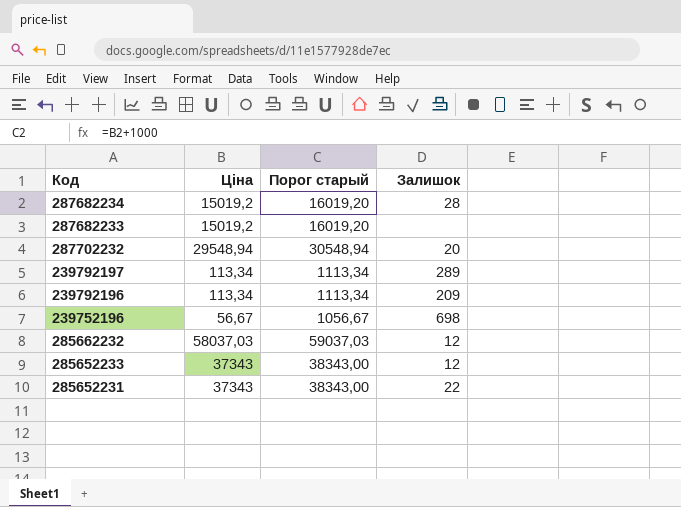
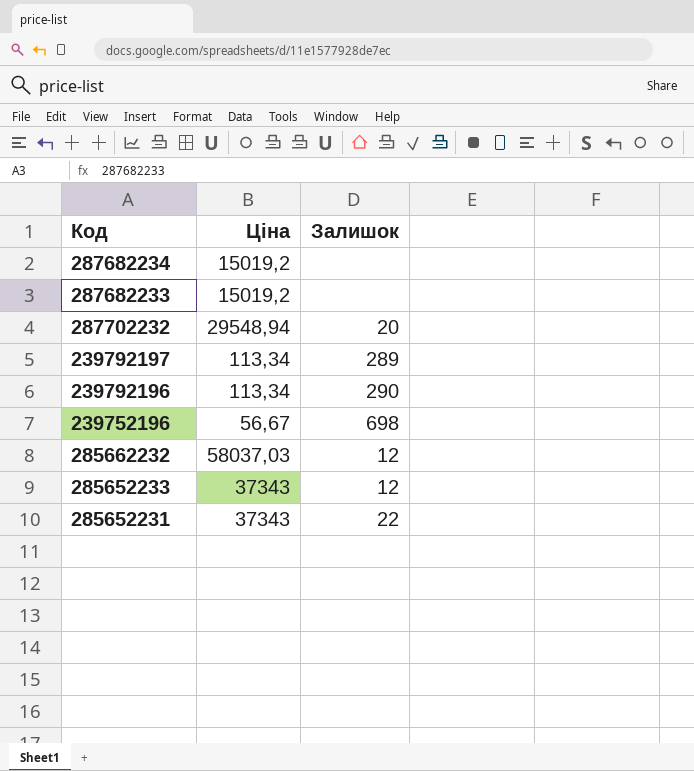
column Порог старый | formula: [Ціна] + 1000 -> none
287682234 | Залишок: 28 -> none
239792196 | Залишок: 209 -> 290

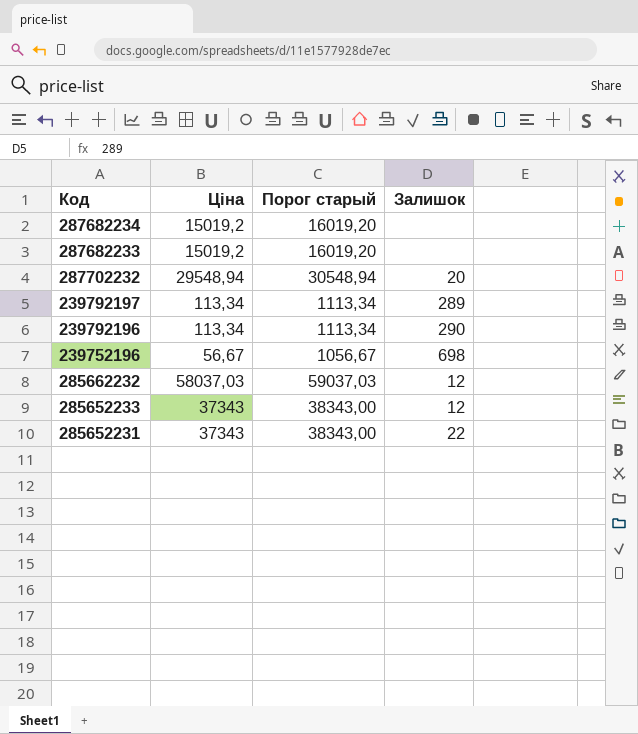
column Порог старый | formula: none -> [Ціна] + 1000

